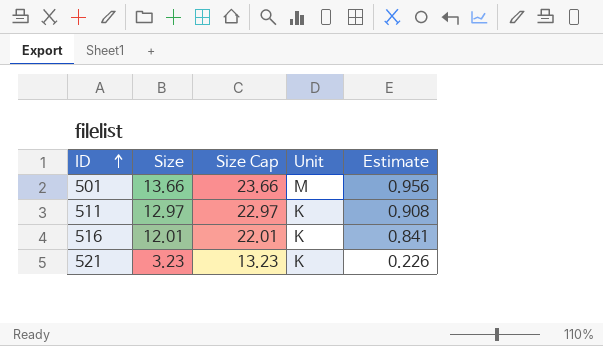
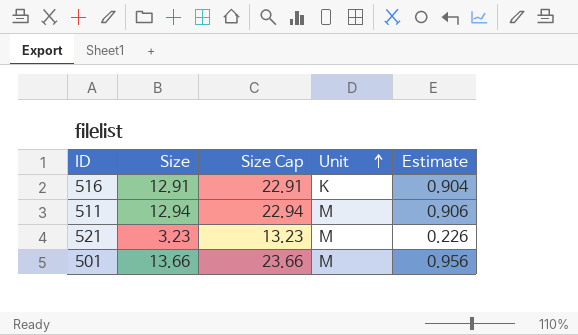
row order: ID ascending -> Unit ascending
516 | Size: 12.01 -> 12.91
516 | Size Cap: 22.01 -> 22.91
516 | Estimate: 0.841 -> 0.904
511 | Size: 12.97 -> 12.94
511 | Size Cap: 22.97 -> 22.94
511 | Unit: K -> M
511 | Estimate: 0.908 -> 0.906
521 | Unit: K -> M

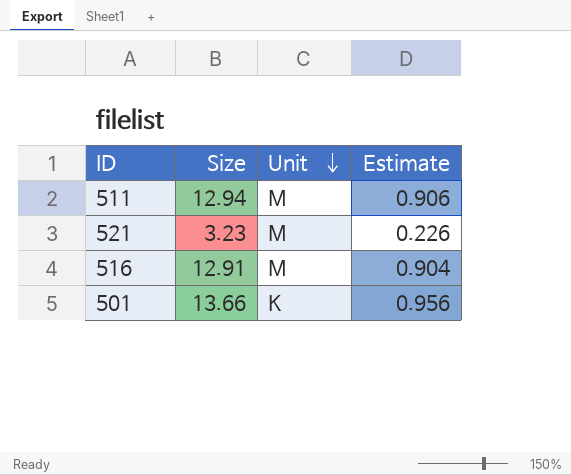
row order: Unit ascending -> Unit descending
column Size Cap | formula: [Size] + 10 -> none
516 | Unit: K -> M
501 | Unit: M -> K

